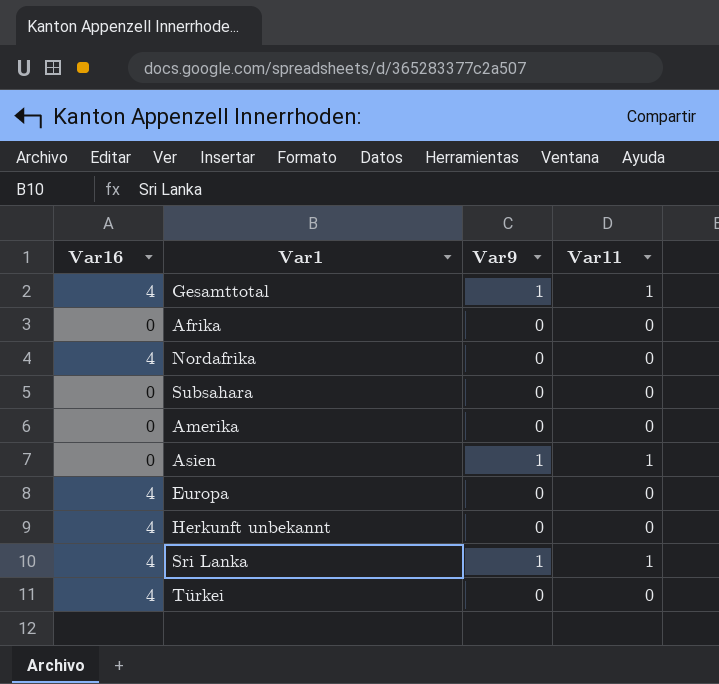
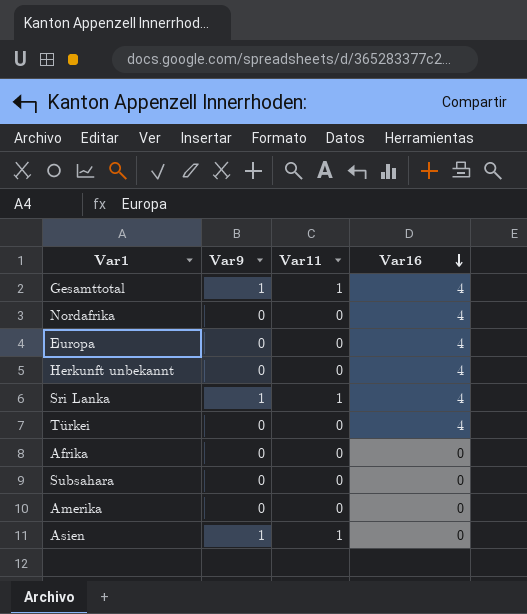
row order: none -> Var16 descending
column Var16 | position: 1 -> 4

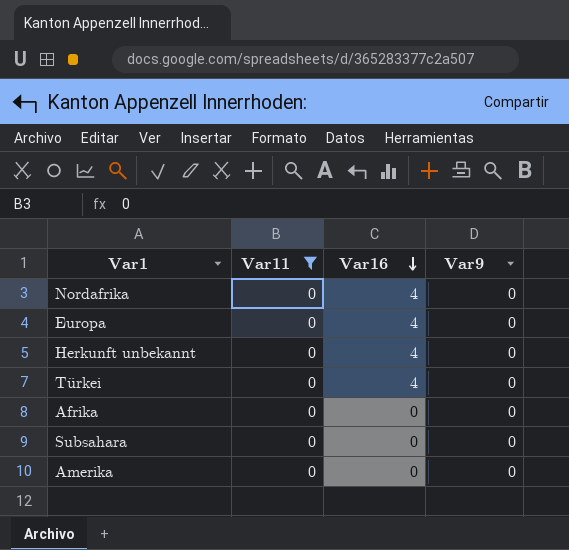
filter: none -> Var11 = 0
column Var9 | position: 2 -> 4

